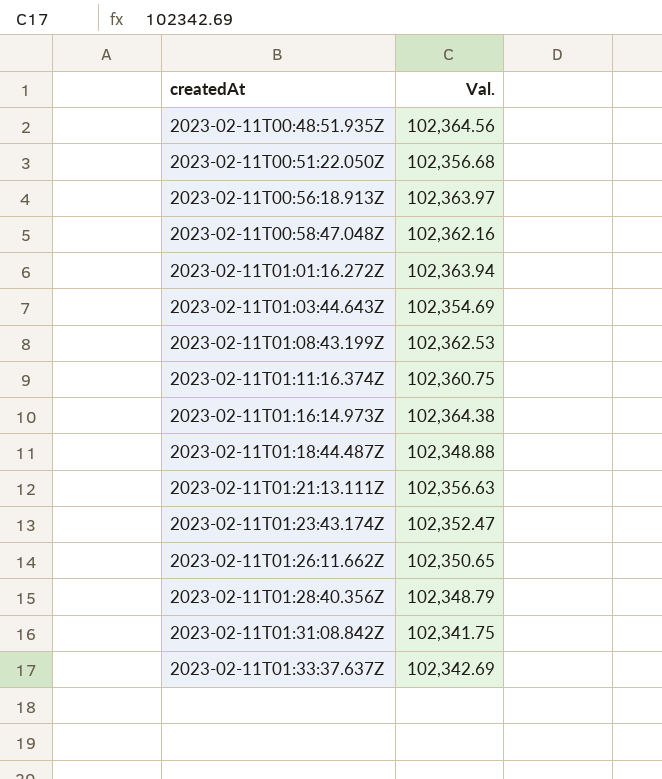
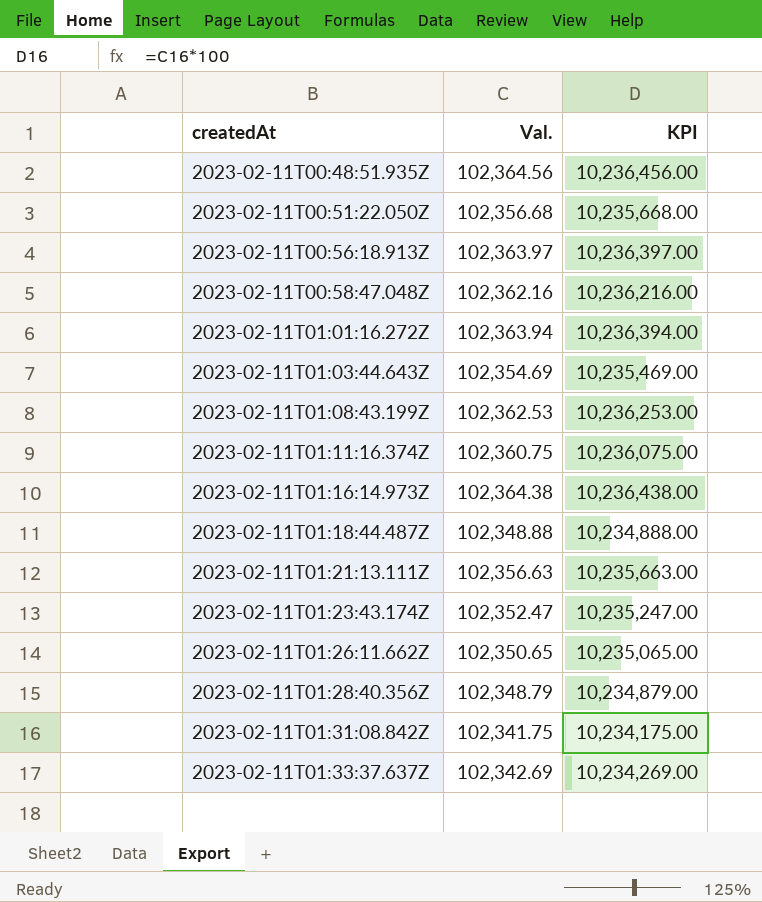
column KPI | formula: none -> [Val.] * 100

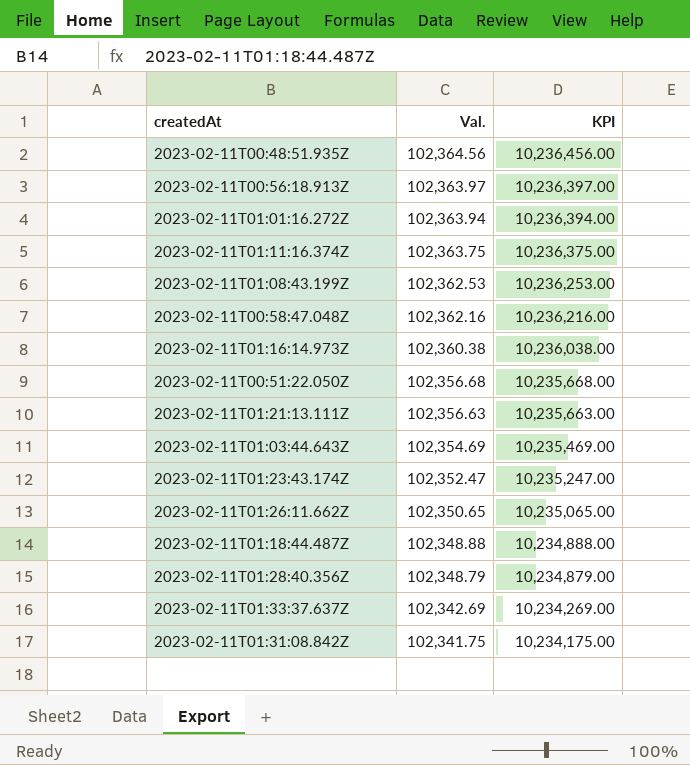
row order: createdAt ascending -> Val. descending
2023-02-11T01:11:16.374Z | Val.: 102,360.75 -> 102,363.75
2023-02-11T01:11:16.374Z | KPI: 10,236,075.00 -> 10,236,375.00
2023-02-11T01:16:14.973Z | Val.: 102,364.38 -> 102,360.38
2023-02-11T01:16:14.973Z | KPI: 10,236,438.00 -> 10,236,038.00

